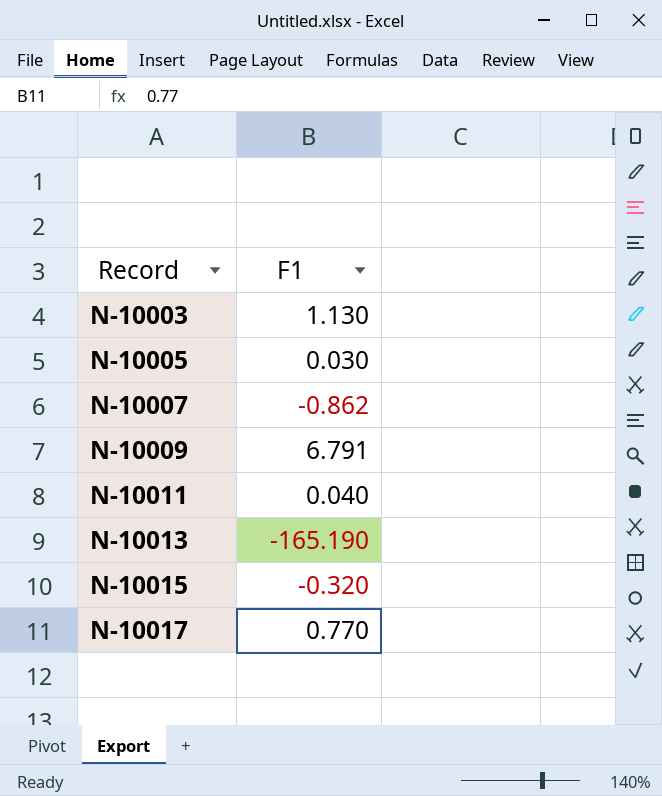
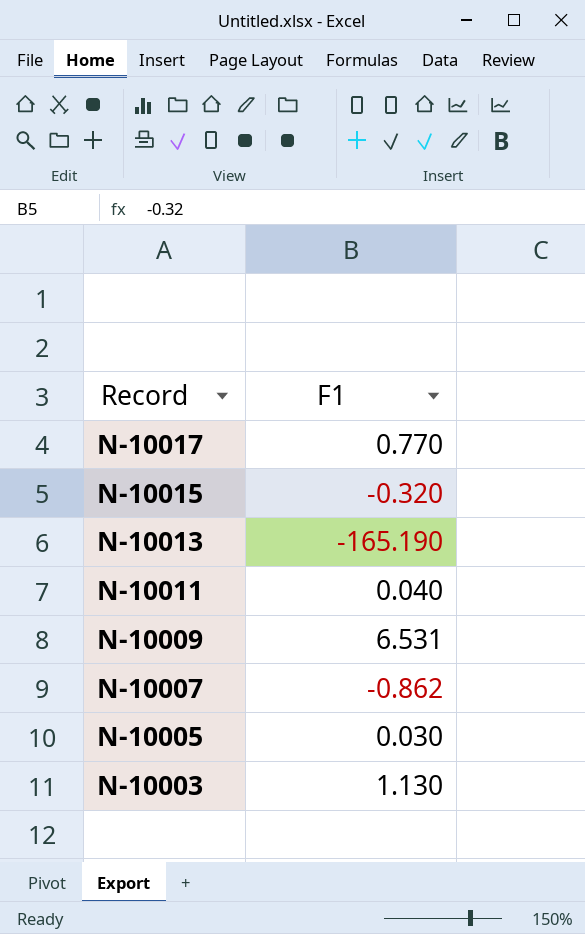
row order: Record ascending -> Record descending
N-10009 | F1: 6.791 -> 6.531

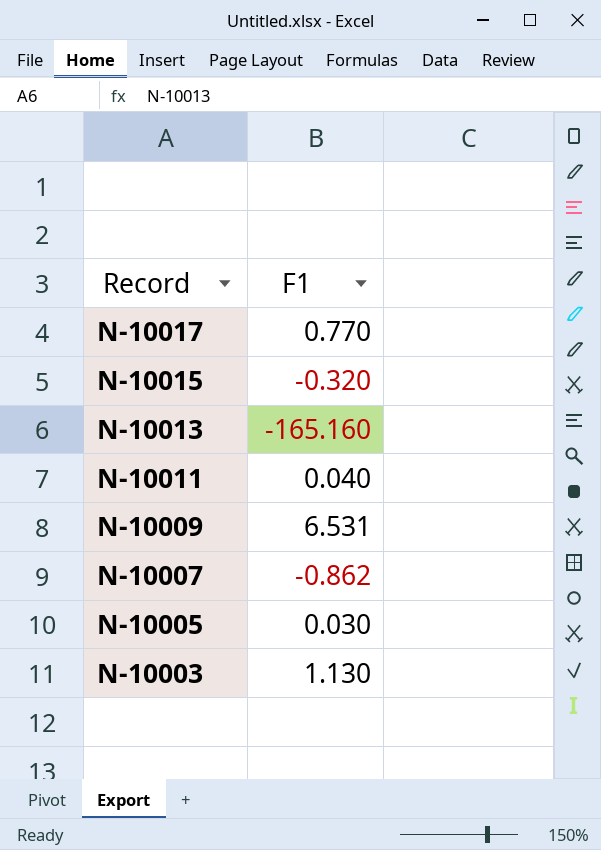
N-10013 | F1: -165.190 -> -165.160

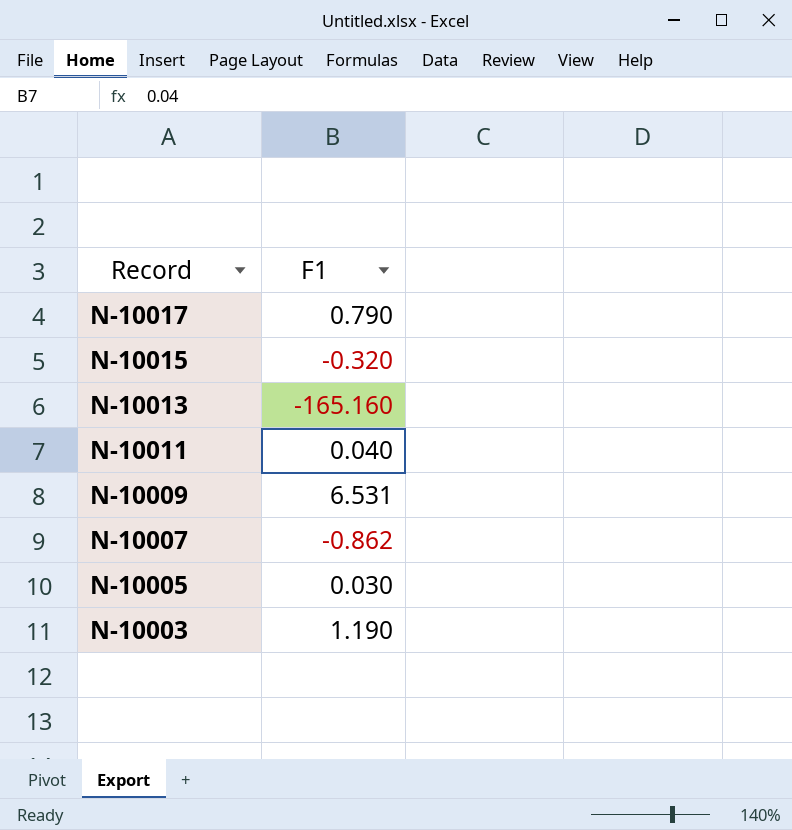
N-10017 | F1: 0.770 -> 0.790
N-10003 | F1: 1.130 -> 1.190

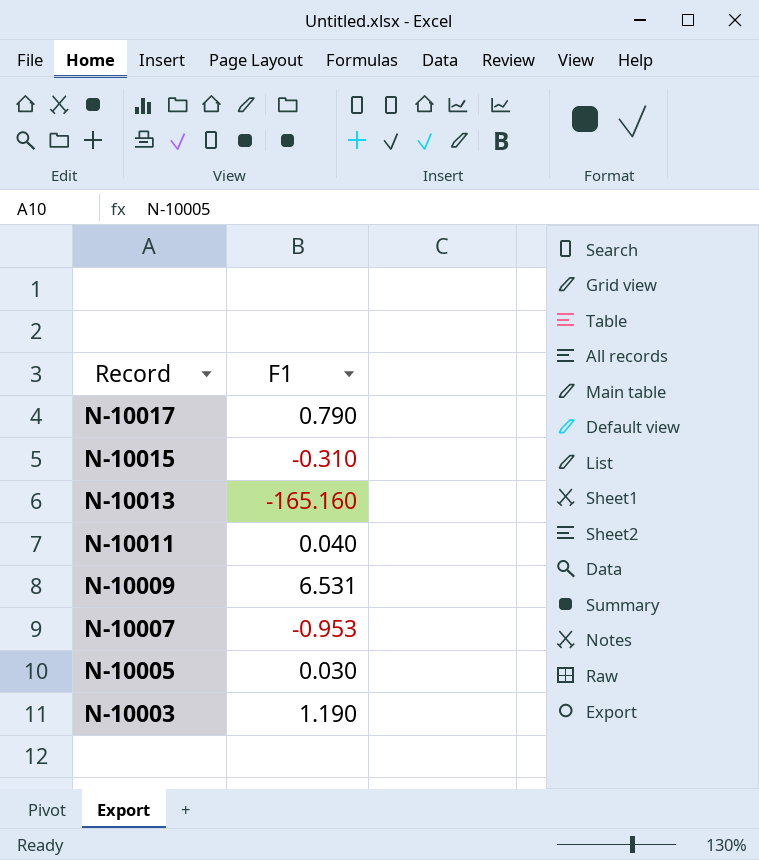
N-10015 | F1: -0.320 -> -0.310
N-10007 | F1: -0.862 -> -0.953

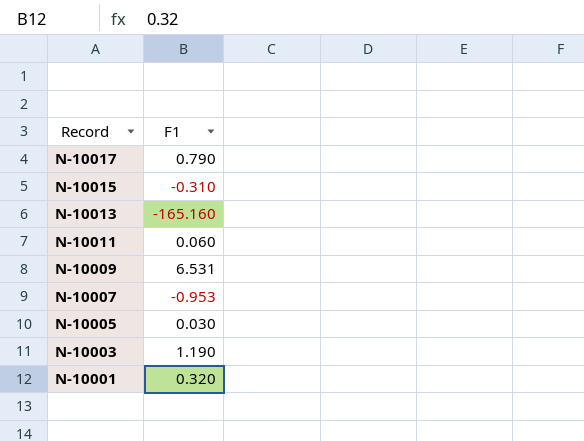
N-10011 | F1: 0.040 -> 0.060
row N-10001: none -> 0.320

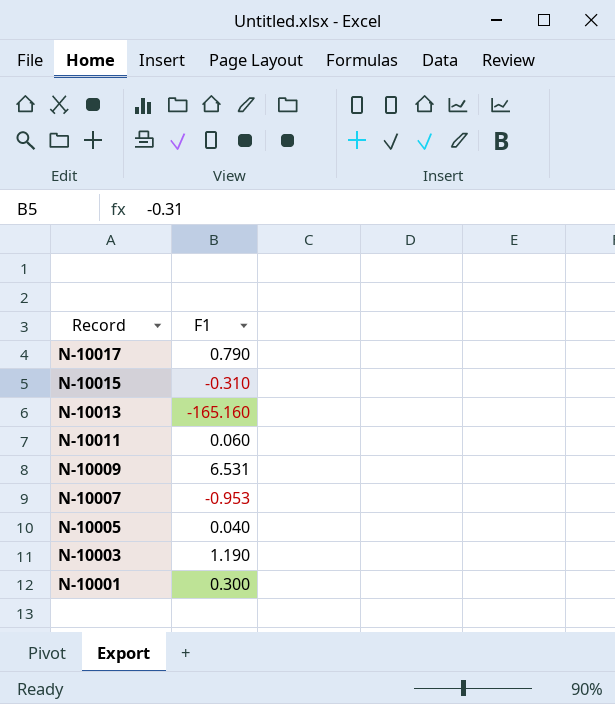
N-10005 | F1: 0.030 -> 0.040
N-10001 | F1: 0.320 -> 0.300

